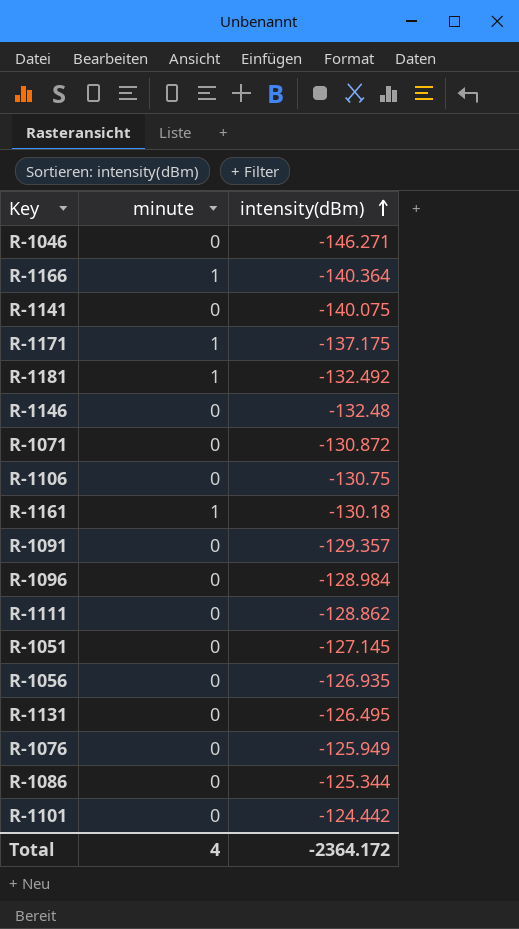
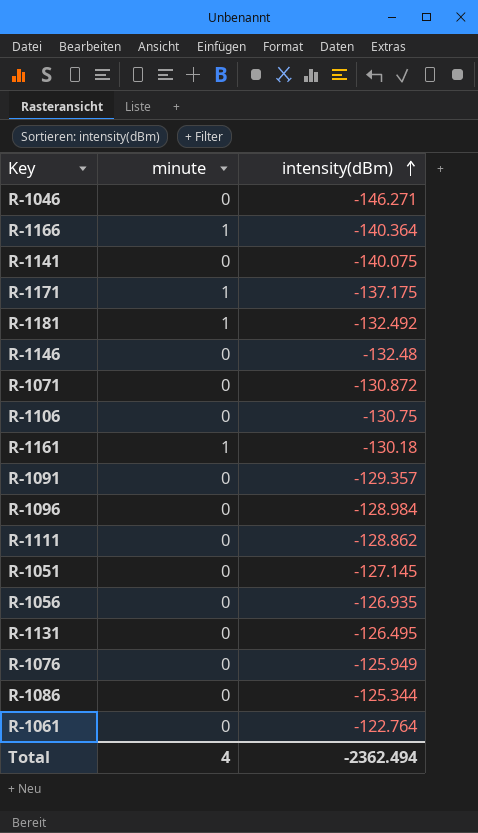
row R-1101: 0 | -124.442 -> none
row R-1061: none -> 0 | -122.764
Total | intensity(dBm): -2364.172 -> -2362.494

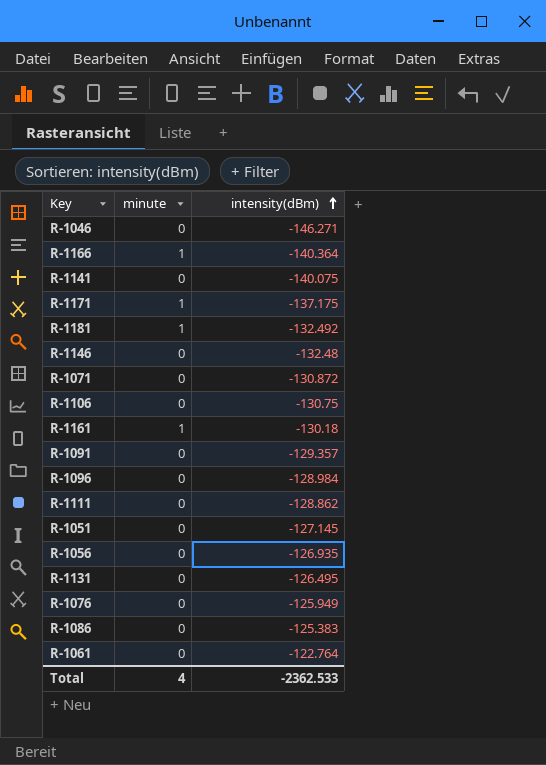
R-1086 | intensity(dBm): -125.344 -> -125.383
Total | intensity(dBm): -2362.494 -> -2362.533

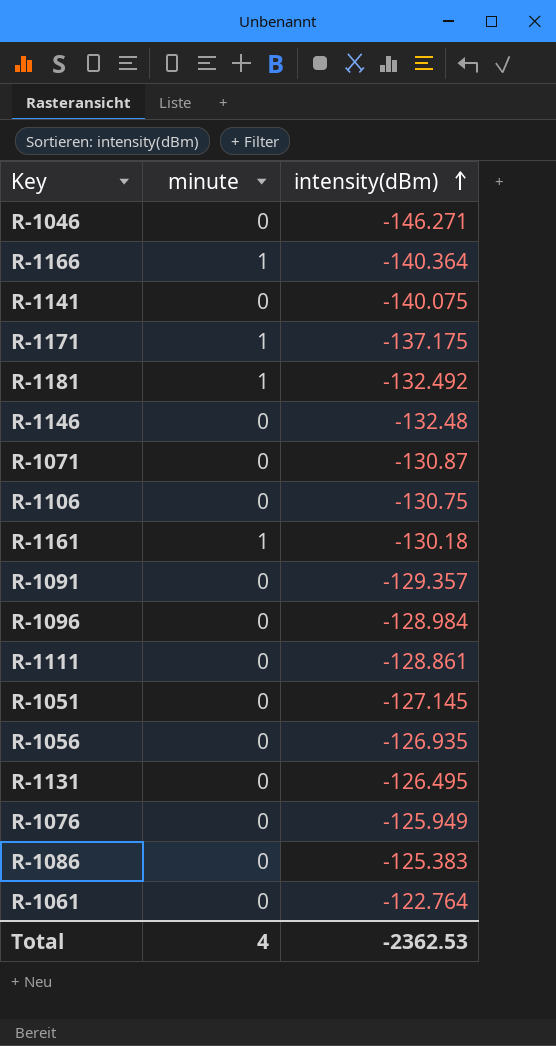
R-1071 | intensity(dBm): -130.872 -> -130.87
R-1111 | intensity(dBm): -128.862 -> -128.861
Total | intensity(dBm): -2362.533 -> -2362.53

